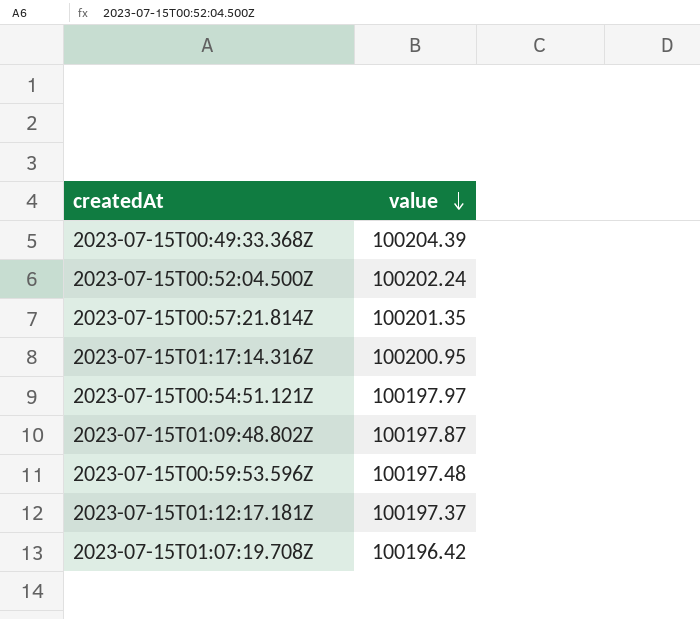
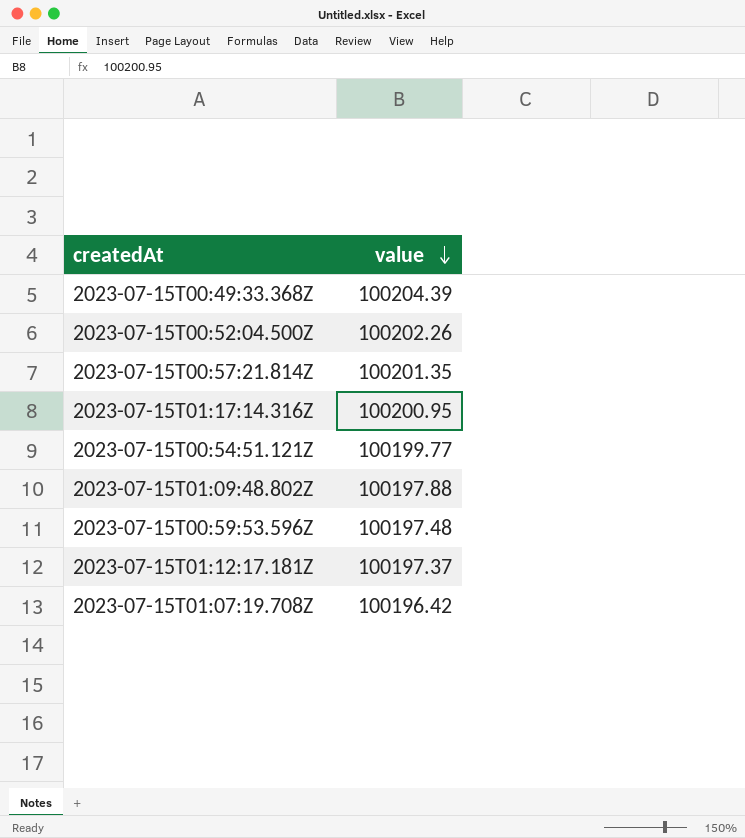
2023-07-15T00:52:04.500Z | value: 100202.24 -> 100202.26
2023-07-15T00:54:51.121Z | value: 100197.97 -> 100199.77
2023-07-15T01:09:48.802Z | value: 100197.87 -> 100197.88

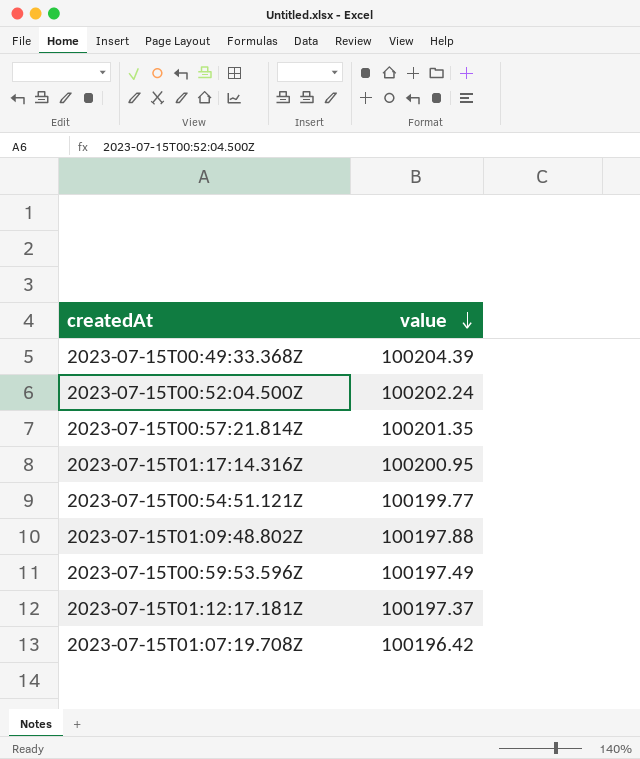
2023-07-15T00:52:04.500Z | value: 100202.26 -> 100202.24
2023-07-15T00:59:53.596Z | value: 100197.48 -> 100197.49

